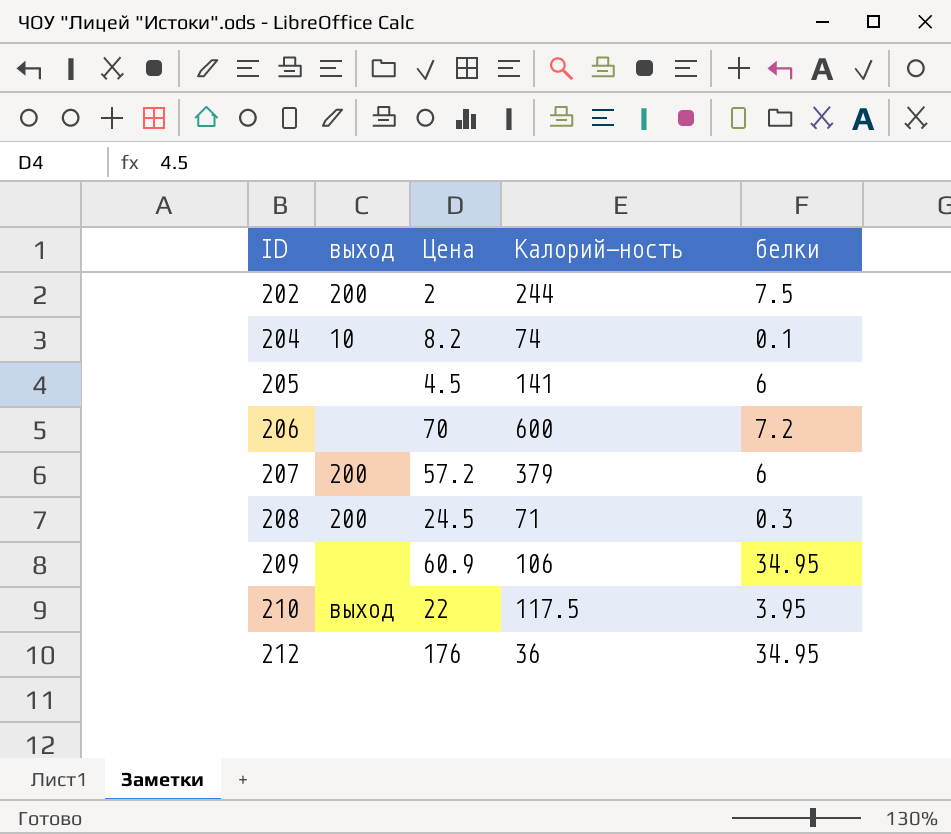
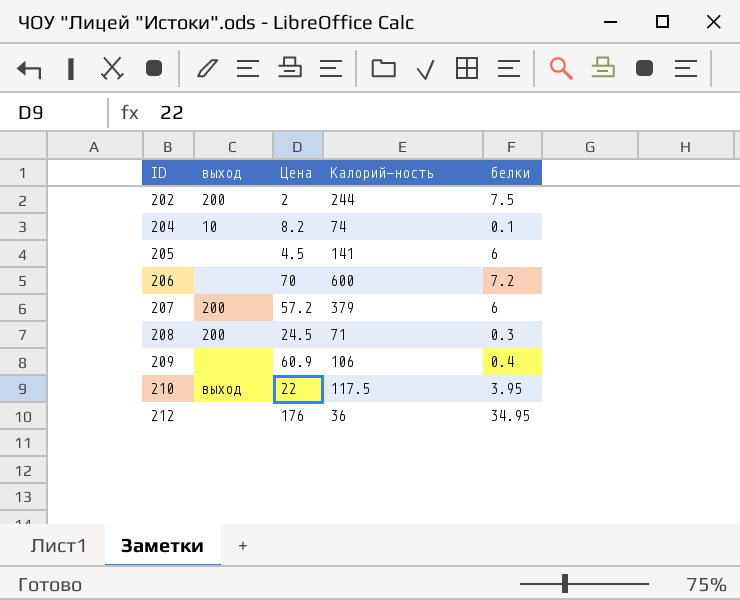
209 | белки: 34.95 -> 0.4

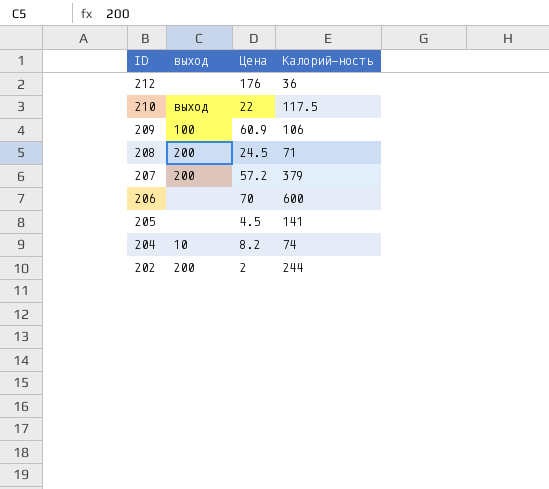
row order: ID ascending -> ID descending
column белки | position: 5 -> none
209 | выход: none -> 100

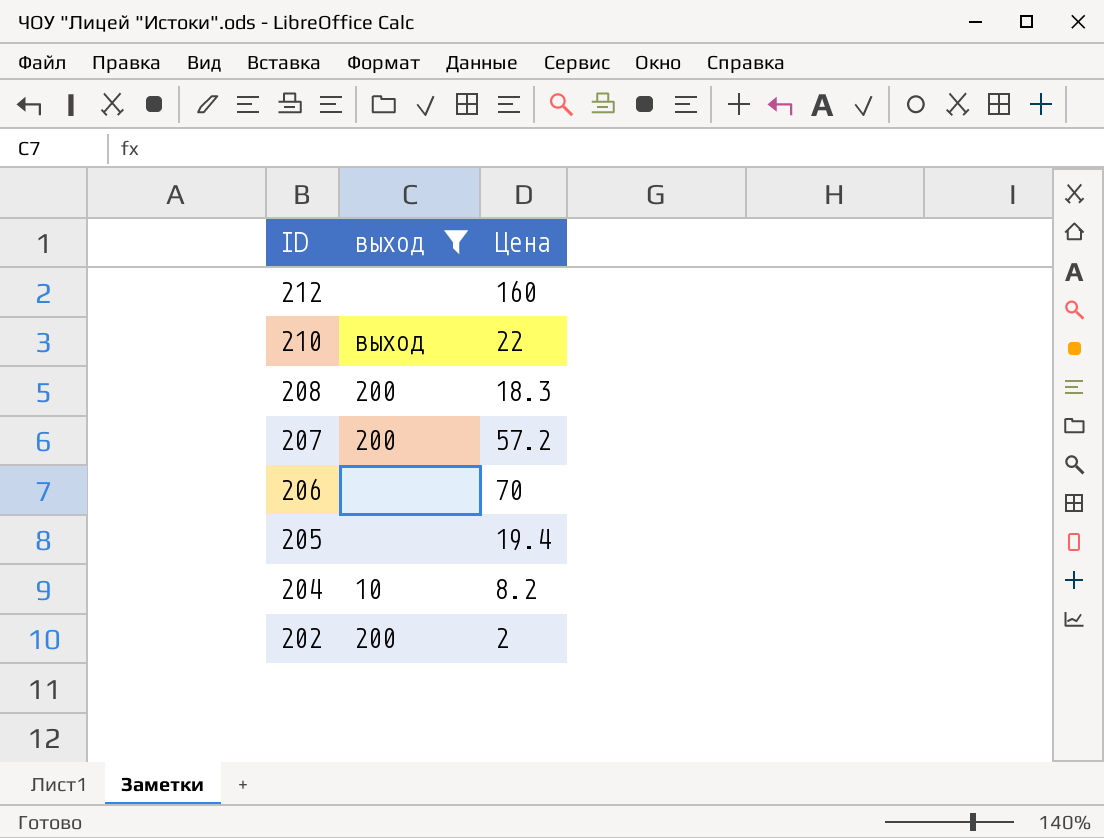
filter: none -> выход != 100
column Калорий-ность | position: 4 -> none
212 | Цена: 176 -> 160
208 | Цена: 24.5 -> 18.3
205 | Цена: 4.5 -> 19.4

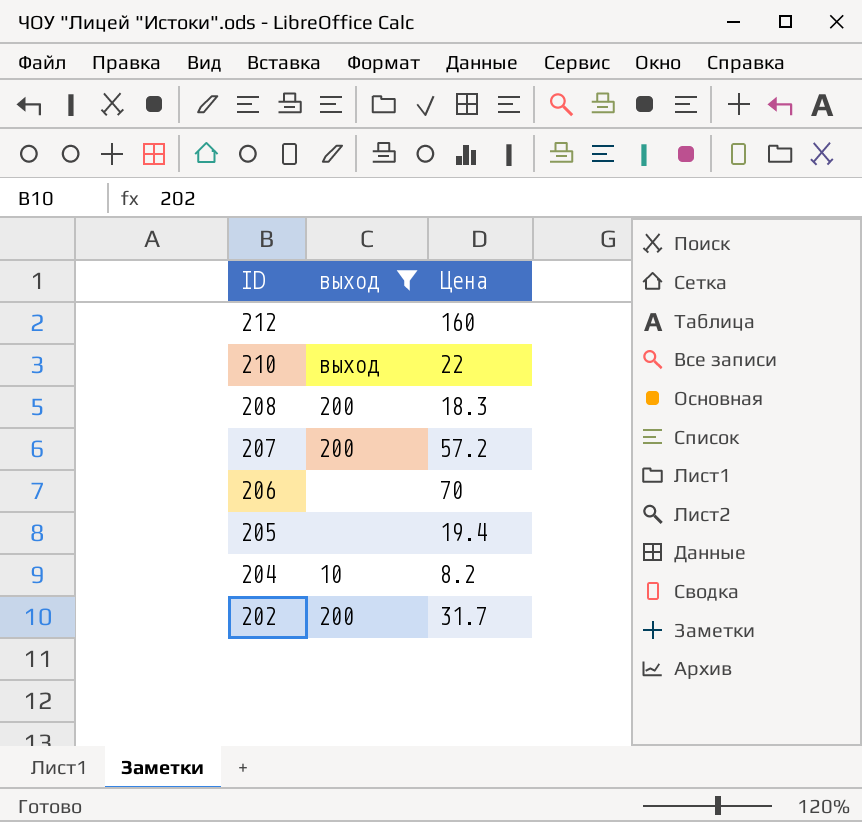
202 | Цена: 2 -> 31.7

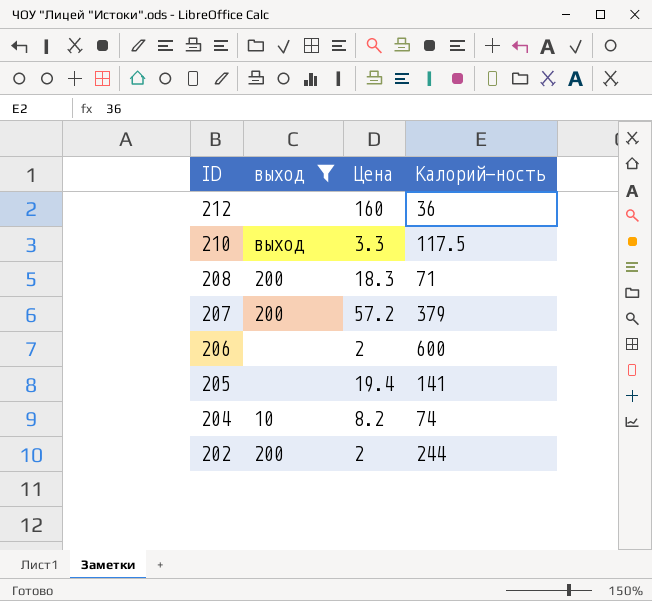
column Калорий-ность | position: none -> 4
210 | Цена: 22 -> 3.3
206 | Цена: 70 -> 2
202 | Цена: 31.7 -> 2

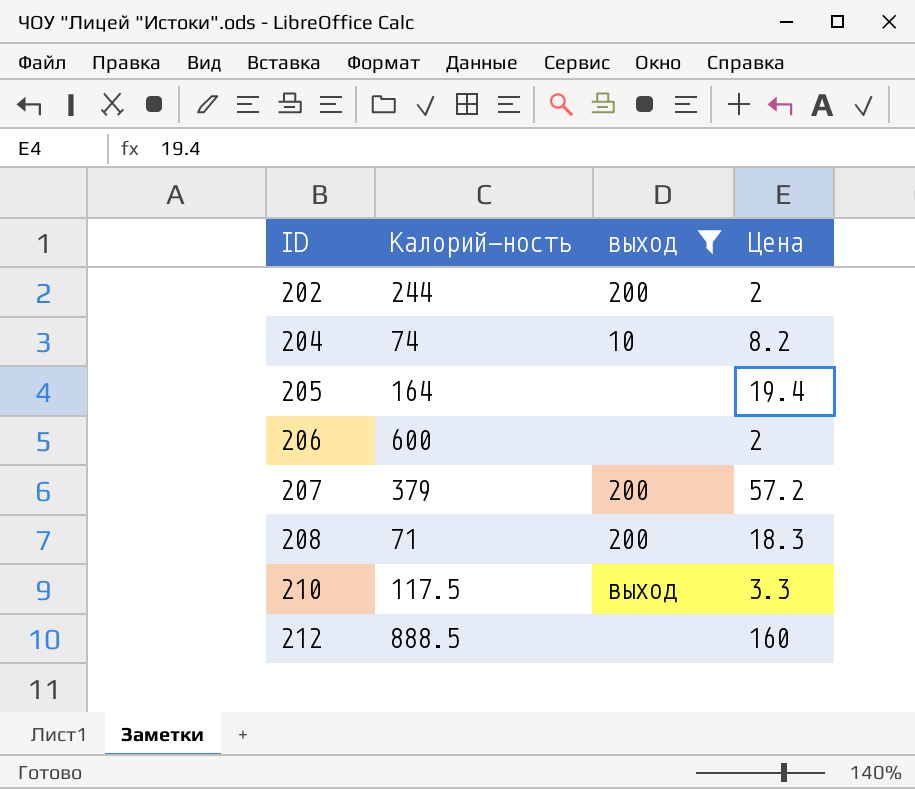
row order: ID descending -> ID ascending
column Калорий-ность | position: 4 -> 2
205 | Калорий-ность: 141 -> 164
212 | Калорий-ность: 36 -> 888.5

